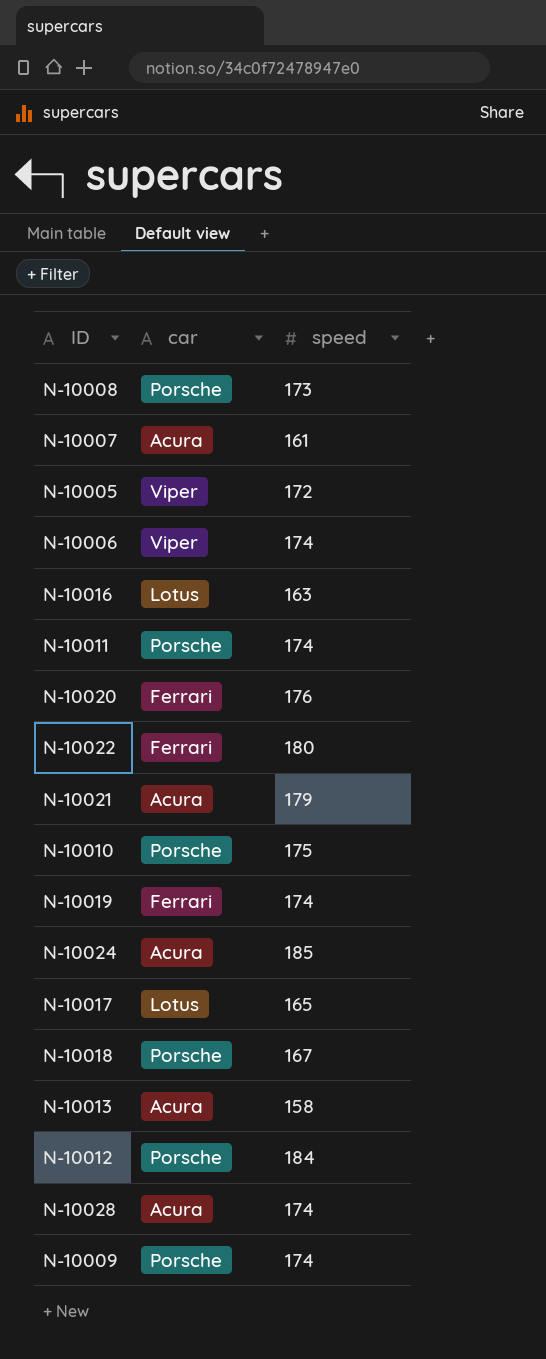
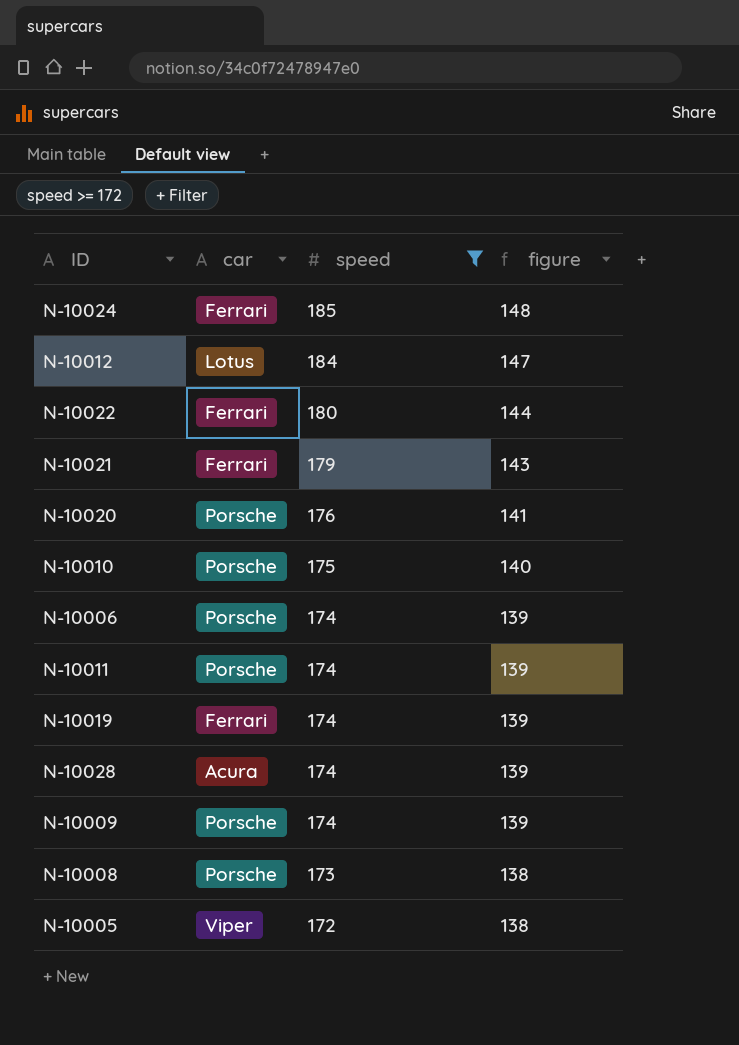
filter: none -> speed >= 172
row order: none -> speed descending
column figure | formula: none -> [speed] * 0.8
N-10024 | car: Acura -> Ferrari
N-10012 | car: Porsche -> Lotus
N-10021 | car: Acura -> Ferrari
N-10020 | car: Ferrari -> Porsche
N-10006 | car: Viper -> Porsche

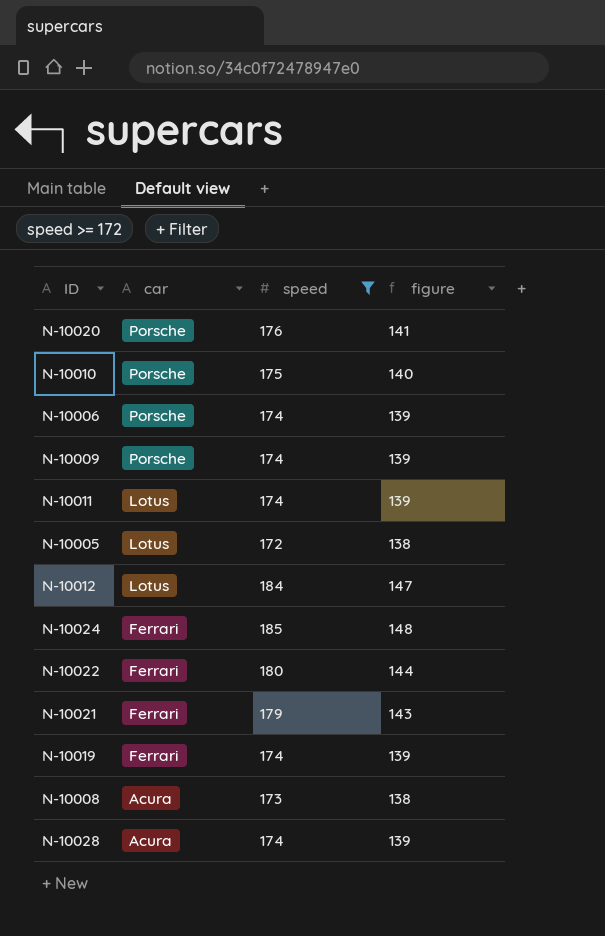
row order: speed descending -> car descending
N-10011 | car: Porsche -> Lotus
N-10005 | car: Viper -> Lotus
N-10008 | car: Porsche -> Acura

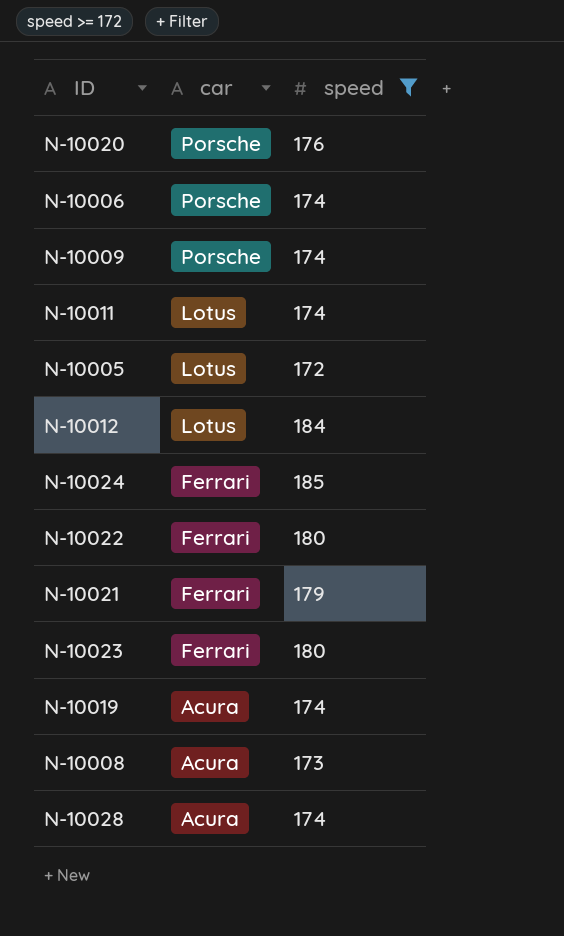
column figure | formula: [speed] * 0.8 -> none
row N-10010: Porsche | 175 | 140 -> none
row N-10023: none -> Ferrari | 180
N-10019 | car: Ferrari -> Acura

